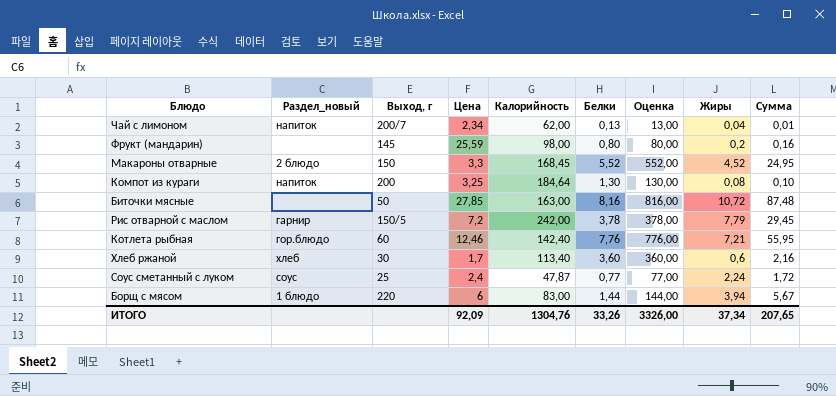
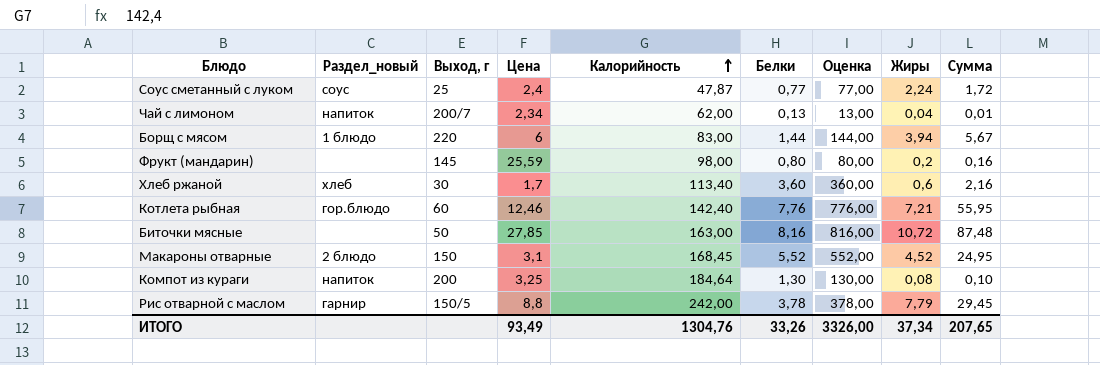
row order: none -> Калорийность ascending
Макароны отварные | Цена: 3,3 -> 3,1
Рис отварной с маслом | Цена: 7,2 -> 8,8
ИТОГО | Цена: 92,09 -> 93,49

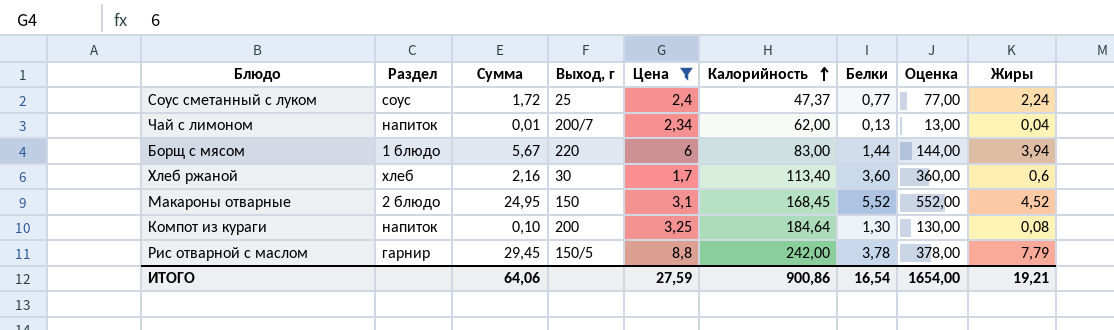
filter: none -> Цена <= 8,8
column name: Раздел_новый -> Раздел
column Сумма | position: 9 -> 3
Соус сметанный с луком | Калорийность: 47,87 -> 47,37
ИТОГО | Сумма: 207,65 -> 64,06
ИТОГО | Цена: 93,49 -> 27,59
ИТОГО | Калорийность: 1304,76 -> 900,86
ИТОГО | Белки: 33,26 -> 16,54
ИТОГО | Оценка: 3326,00 -> 1654,00
ИТОГО | Жиры: 37,34 -> 19,21

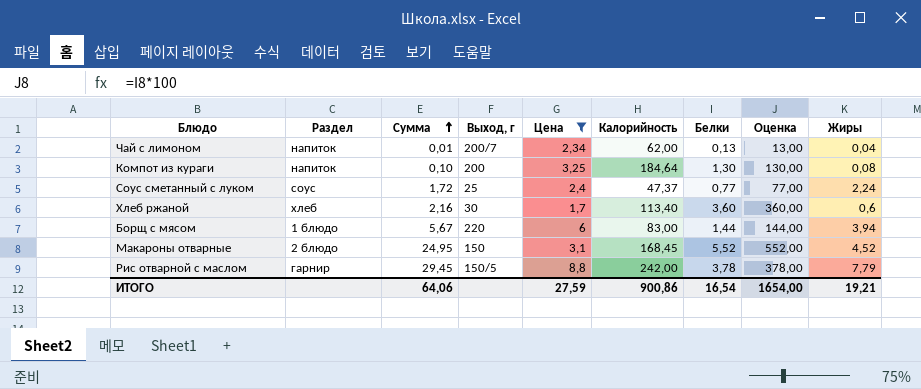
row order: Калорийность ascending -> Сумма ascending

